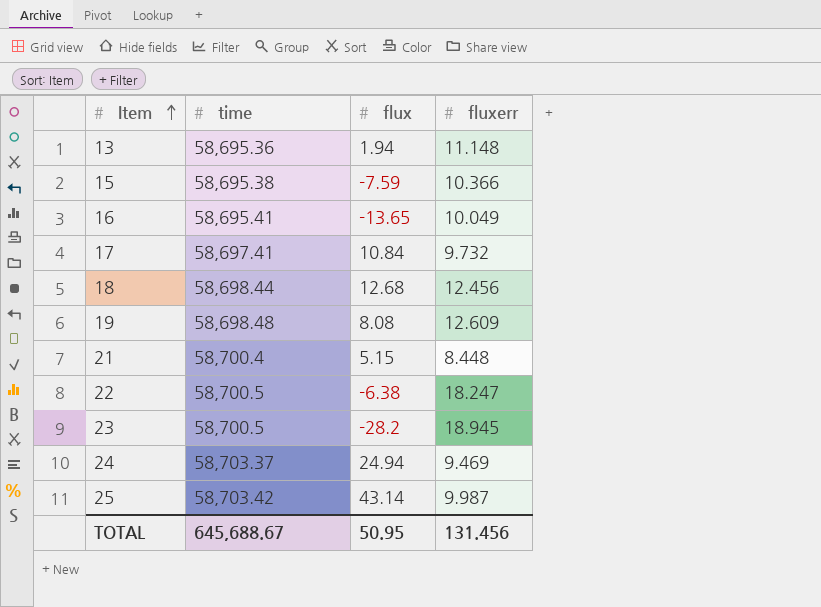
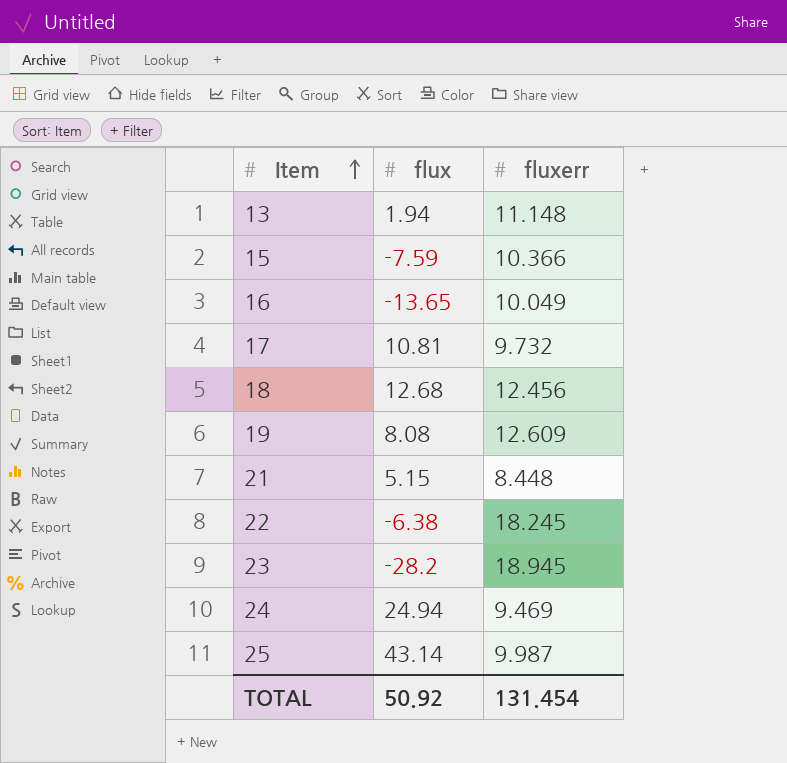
column time | position: 2 -> none
17 | flux: 10.84 -> 10.81
22 | fluxerr: 18.247 -> 18.245
TOTAL | flux: 50.95 -> 50.92
TOTAL | fluxerr: 131.456 -> 131.454

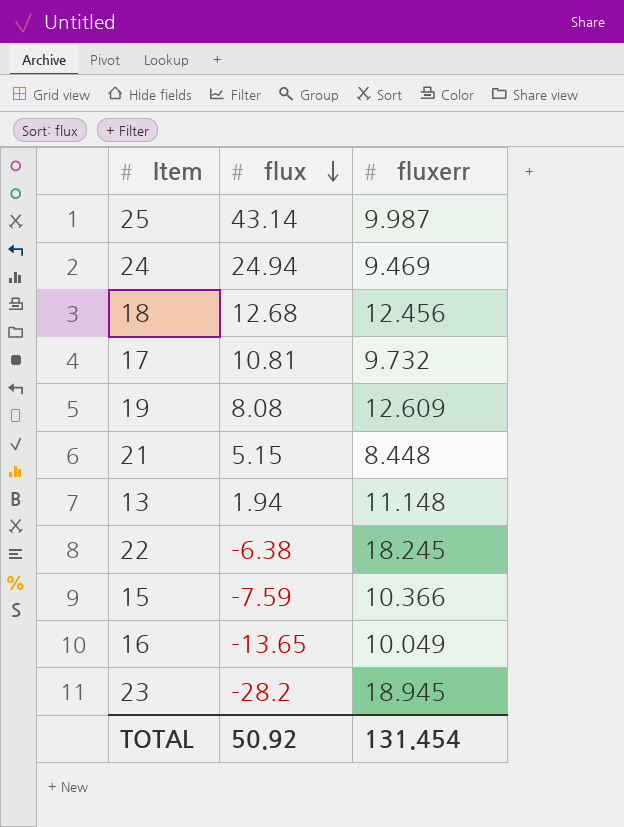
row order: Item ascending -> flux descending

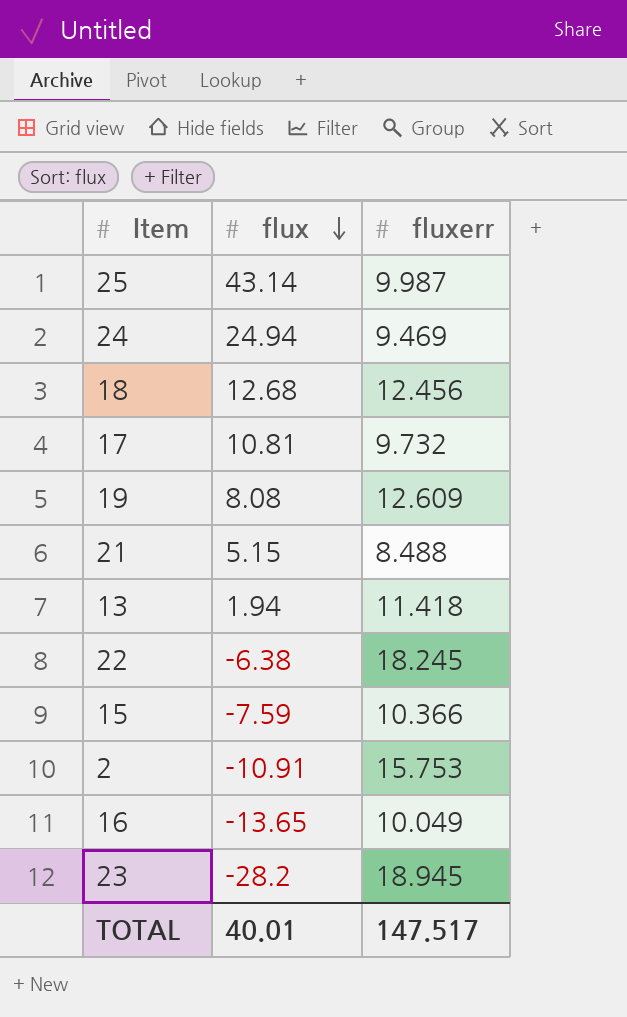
21 | fluxerr: 8.448 -> 8.488
13 | fluxerr: 11.148 -> 11.418
row 2: none -> -10.91 | 15.753
TOTAL | flux: 50.92 -> 40.01
TOTAL | fluxerr: 131.454 -> 147.517

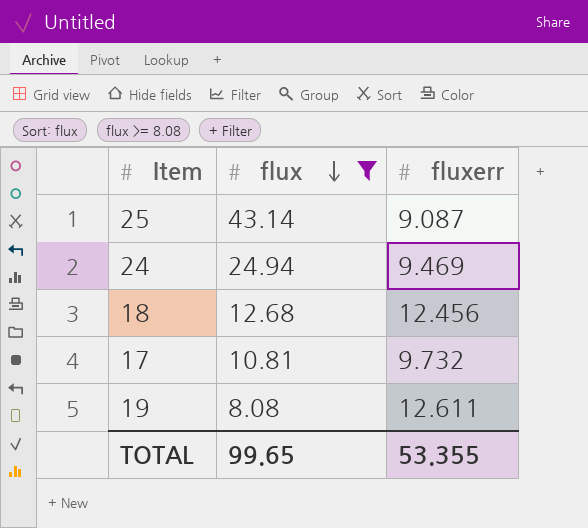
filter: none -> flux >= 8.08
25 | fluxerr: 9.987 -> 9.087
19 | fluxerr: 12.609 -> 12.611
TOTAL | flux: 40.01 -> 99.65
TOTAL | fluxerr: 147.517 -> 53.355

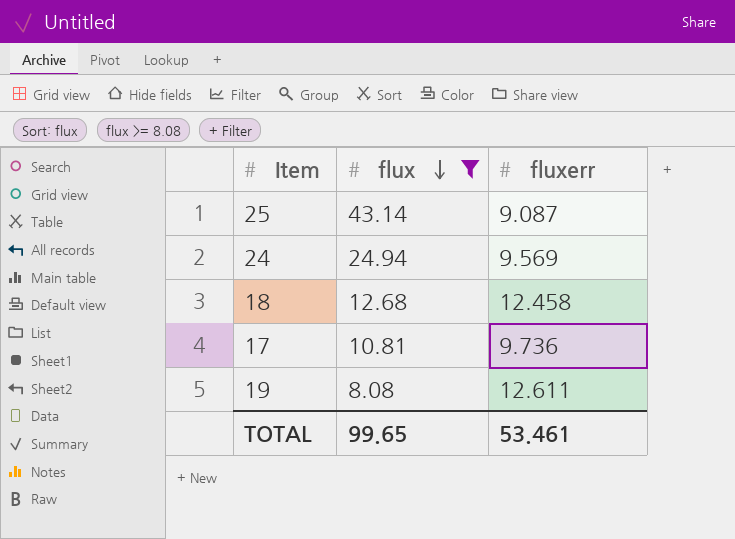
24 | fluxerr: 9.469 -> 9.569
18 | fluxerr: 12.456 -> 12.458
17 | fluxerr: 9.732 -> 9.736
TOTAL | fluxerr: 53.355 -> 53.461

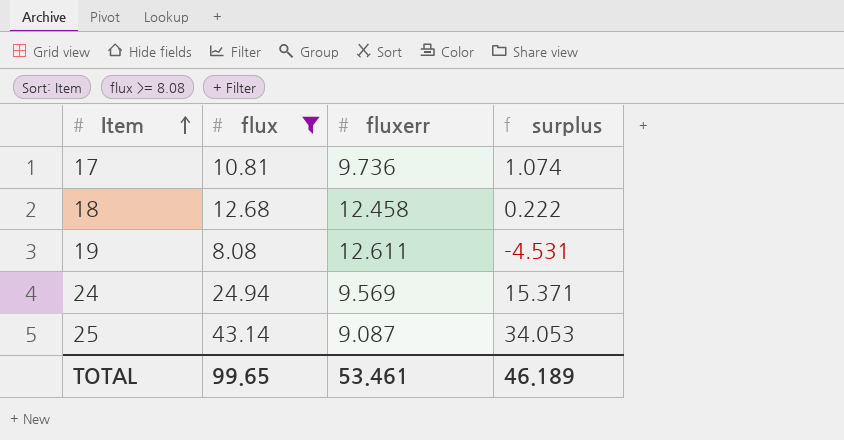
row order: flux descending -> Item ascending
column surplus | formula: none -> [flux] - [fluxerr]

